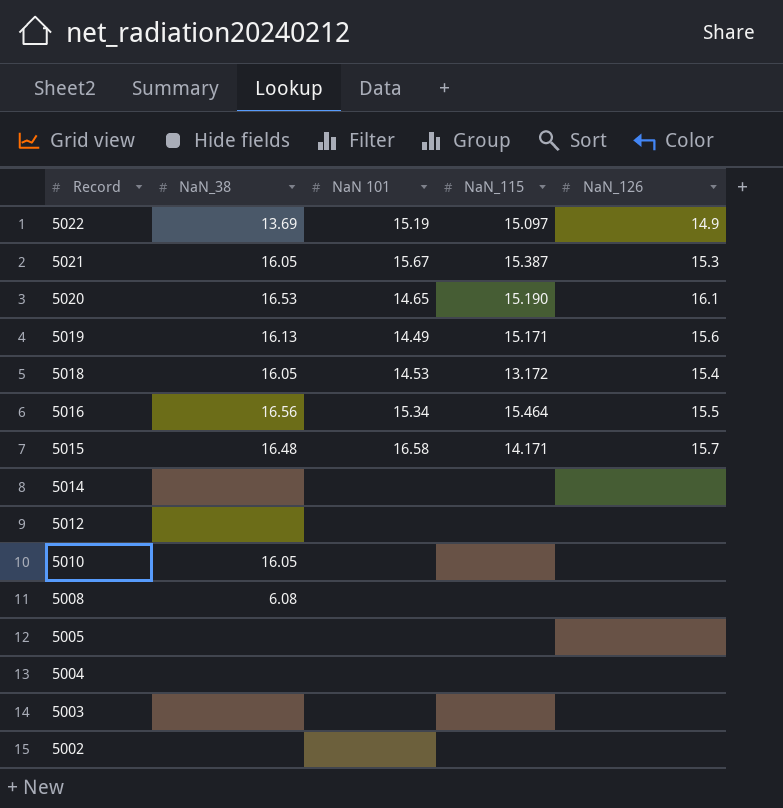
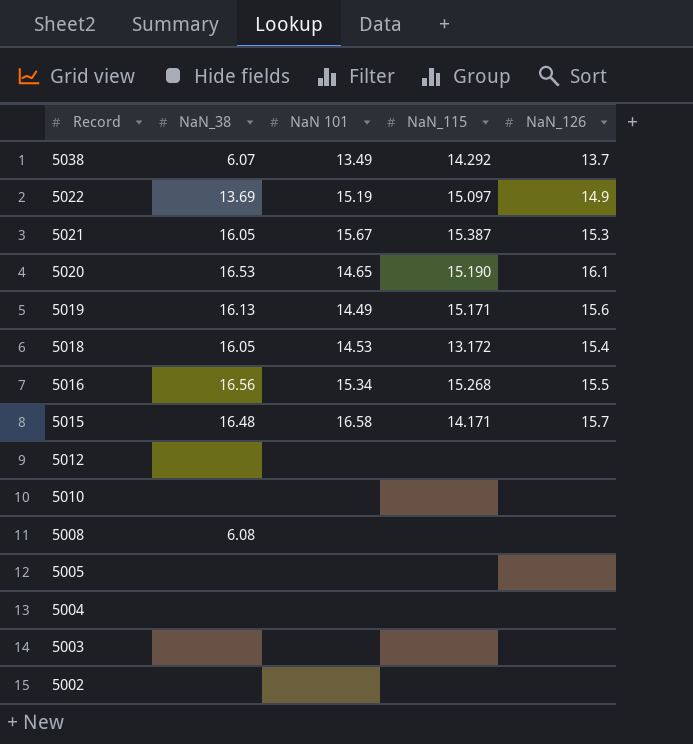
row 5014: none | none | none | none -> none
row 5038: none -> 6.07 | 13.49 | 14.292 | 13.7
5016 | NaN_115: 15.464 -> 15.268
5010 | NaN_38: 16.05 -> none

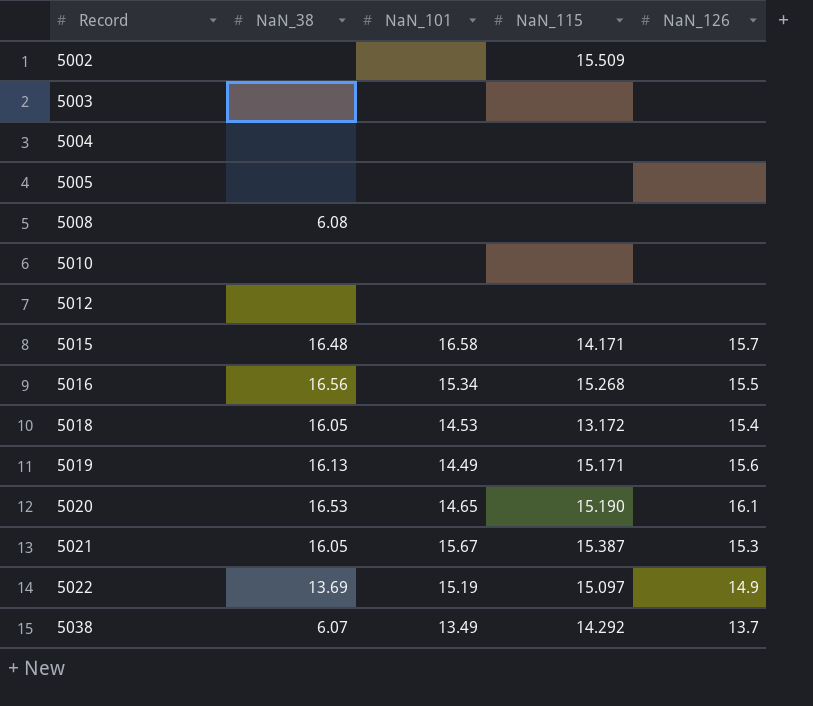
row order: Record descending -> Record ascending
column name: NaN 101 -> NaN_101
5002 | NaN_115: none -> 15.509

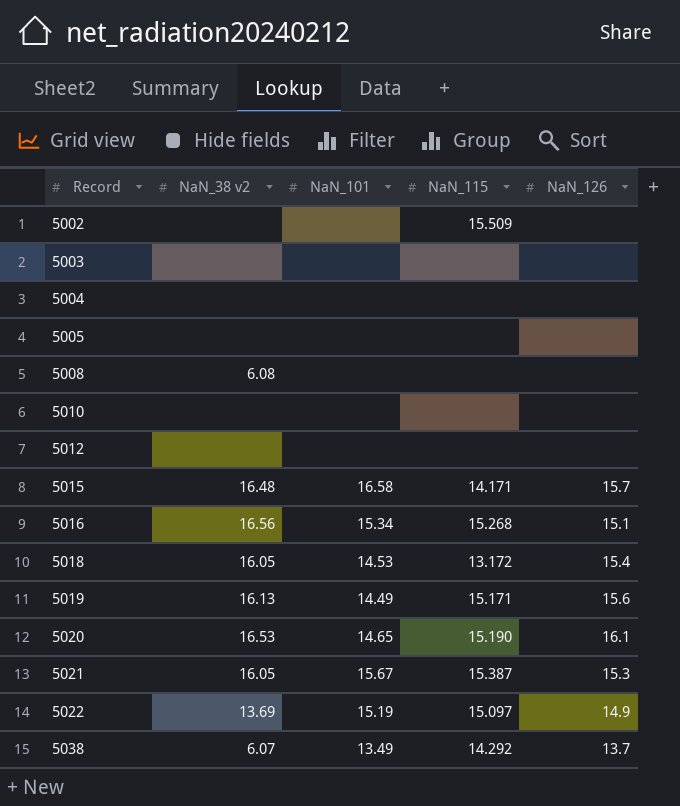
column name: NaN_38 -> NaN_38 v2
5016 | NaN_126: 15.5 -> 15.1

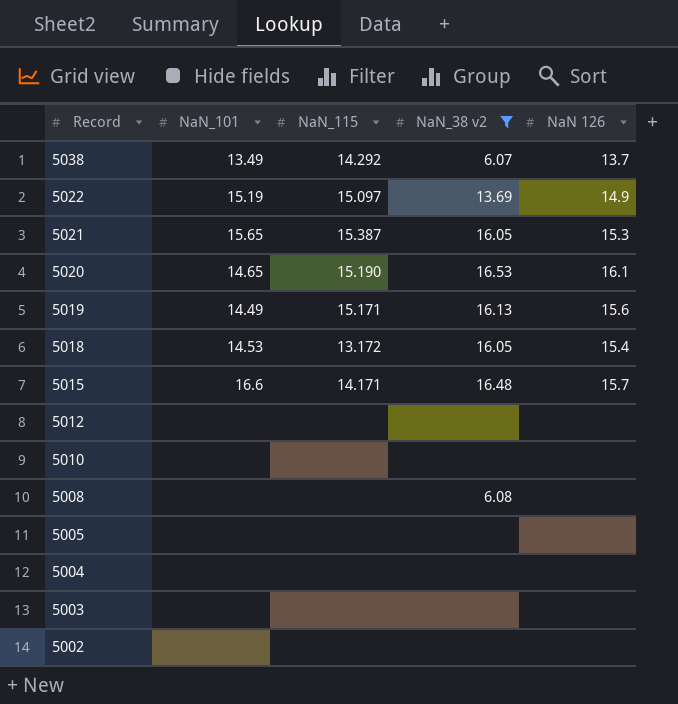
filter: none -> NaN_38 v2 != 16.56
row order: Record ascending -> Record descending
column NaN_38 v2 | position: 2 -> 4
column name: NaN_126 -> NaN 126
5021 | NaN_101: 15.67 -> 15.65
5015 | NaN_101: 16.58 -> 16.6
5002 | NaN_115: 15.509 -> none

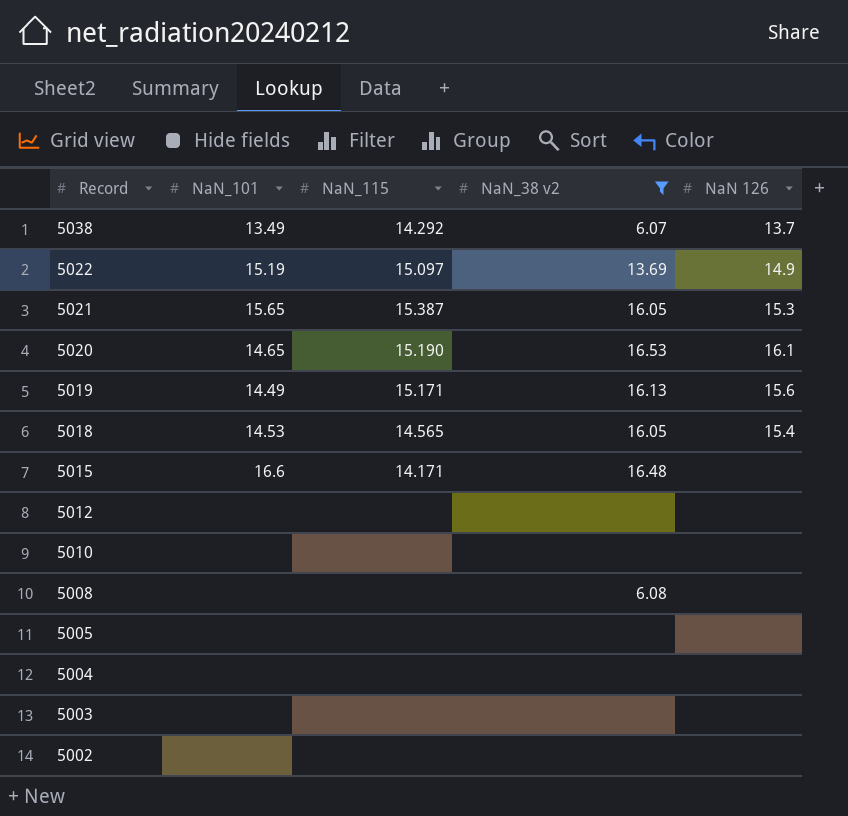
5018 | NaN_115: 13.172 -> 14.565
5015 | NaN 126: 15.7 -> none

